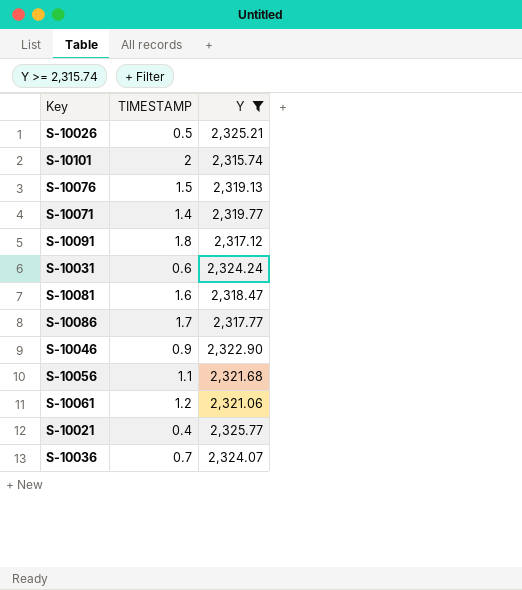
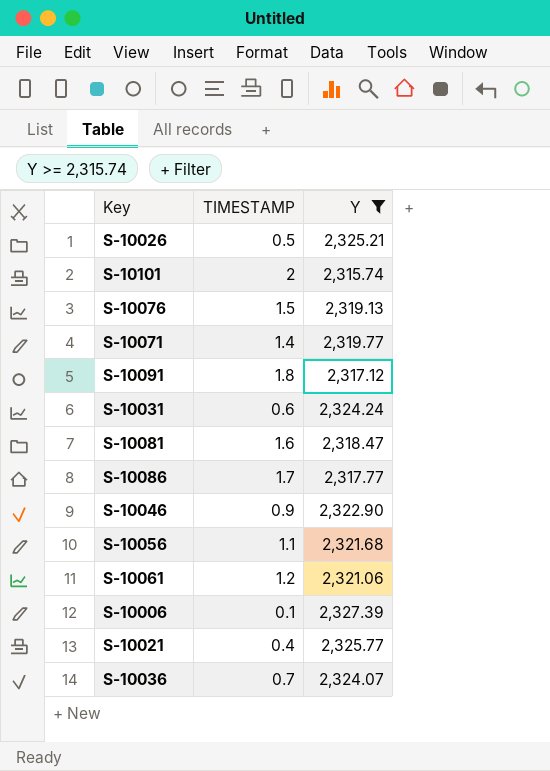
row S-10006: none -> 0.1 | 2,327.39

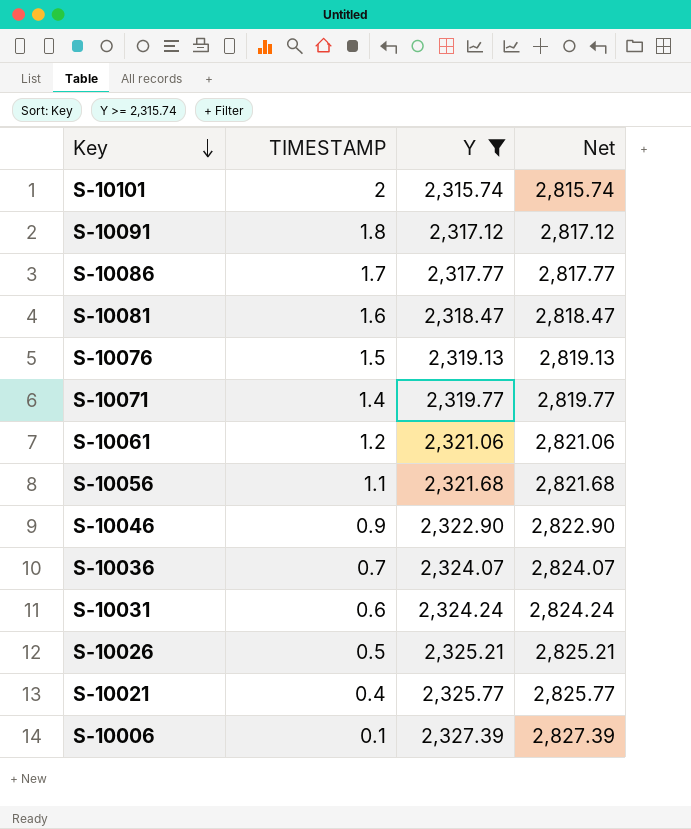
row order: none -> Key descending
column Net | formula: none -> [Y] + 500

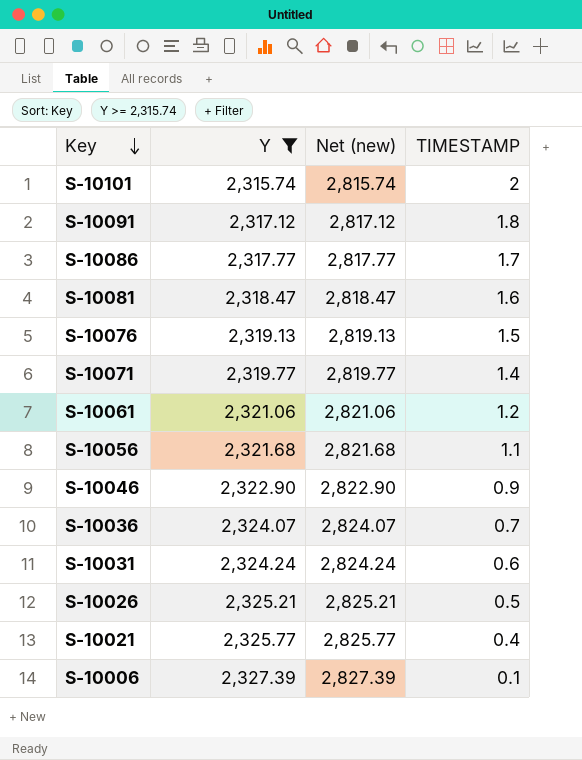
column name: Net -> Net (new)
column TIMESTAMP | position: 2 -> 4

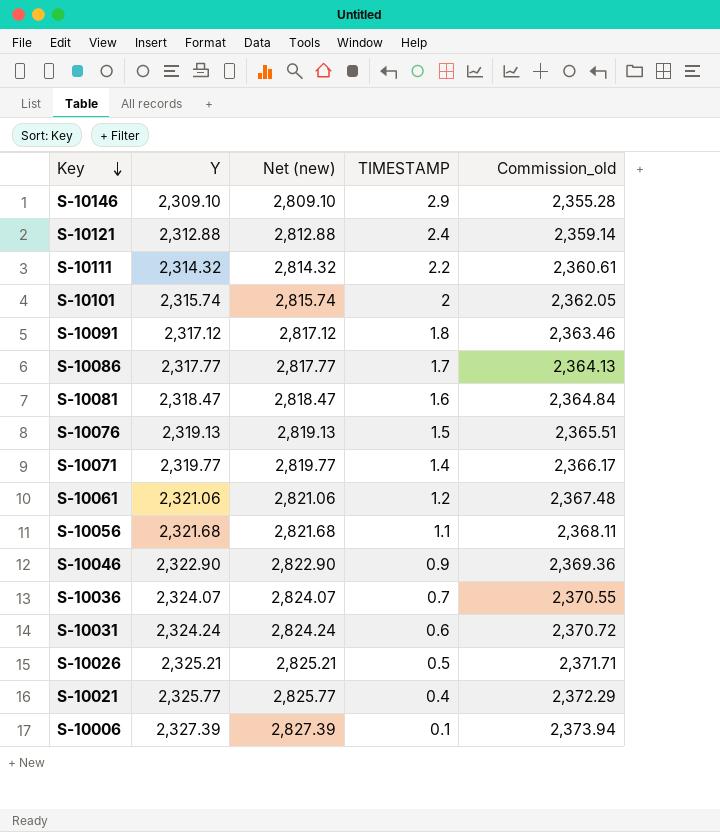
filter: Y >= 2,315.74 -> none
column Commission_old | formula: none -> [Y] * 1.02

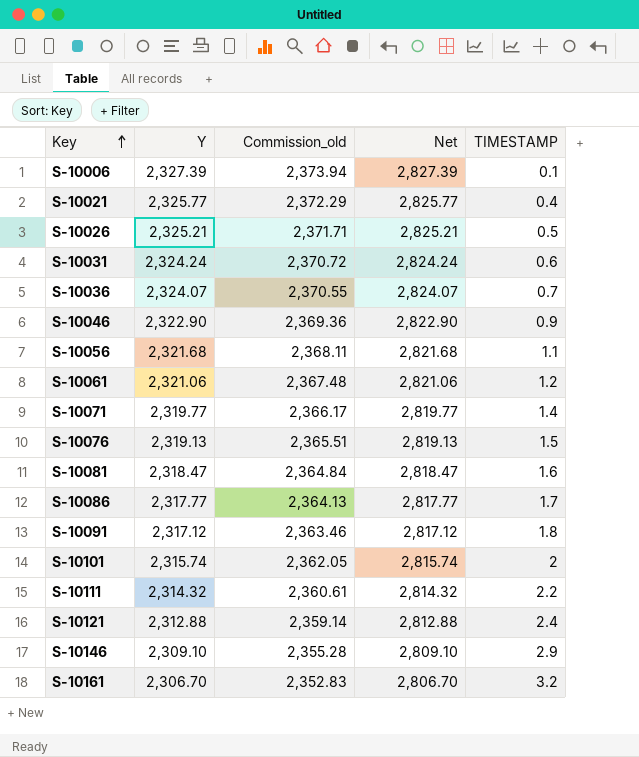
row order: Key descending -> Key ascending
column Commission_old | position: 5 -> 3
column name: Net (new) -> Net
row S-10161: none -> 2,306.70 | 2,352.83 | 2,806.70 | 3.2

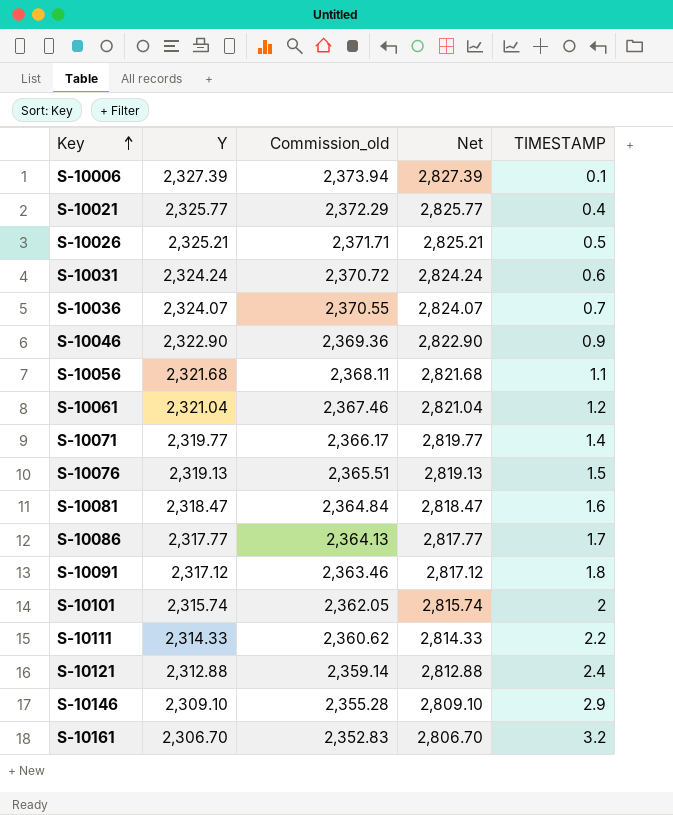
S-10061 | Y: 2,321.06 -> 2,321.04
S-10061 | Commission_old: 2,367.48 -> 2,367.46
S-10061 | Net: 2,821.06 -> 2,821.04
S-10111 | Y: 2,314.32 -> 2,314.33
S-10111 | Commission_old: 2,360.61 -> 2,360.62
S-10111 | Net: 2,814.32 -> 2,814.33

